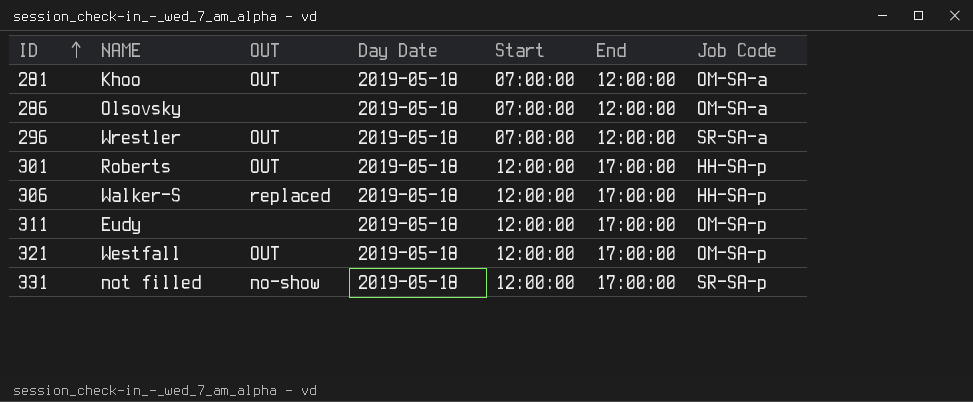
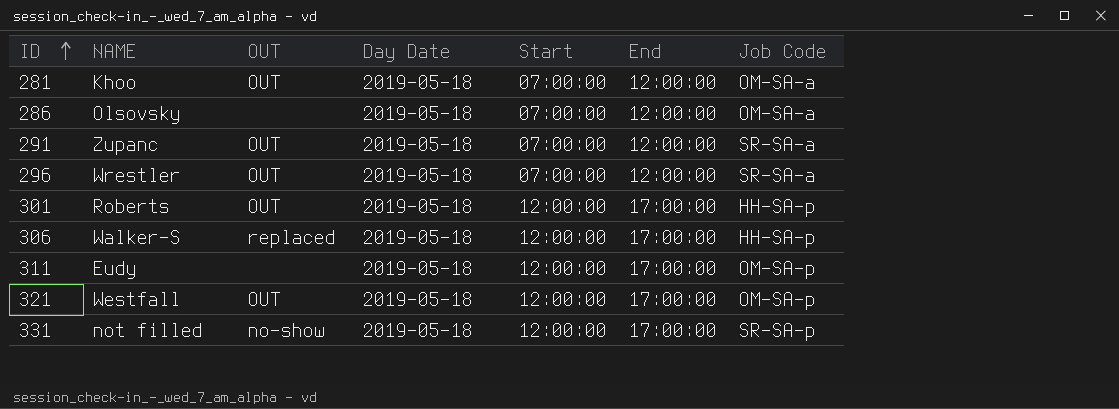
row 291: none -> Zupanc | OUT | 2019-05-18 | 07:00:00 | 12:00:00 | SR-SA-a

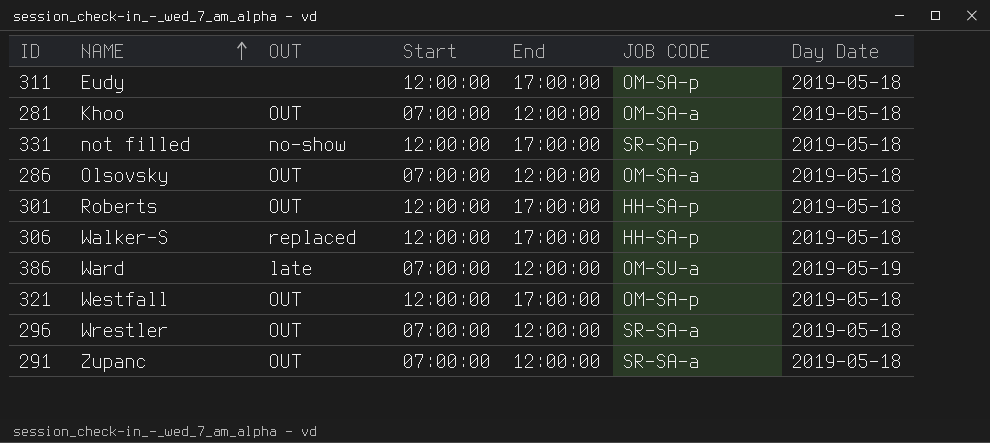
row order: ID ascending -> NAME ascending
column name: Job Code -> JOB CODE
column Day Date | position: 4 -> 7
286 | OUT: none -> OUT
row 386: none -> Ward | late | 07:00:00 | 12:00:00 | OM-SU-a | 2019-05-19

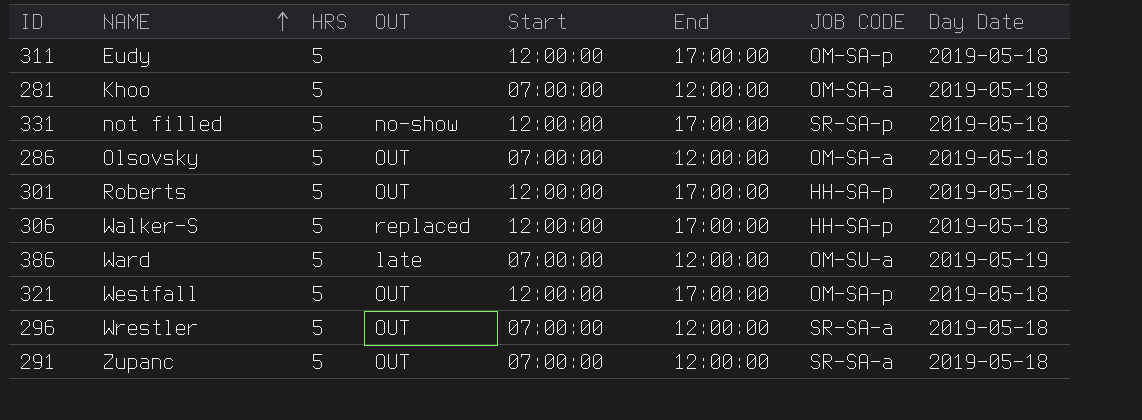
column HRS | position: none -> 3
281 | OUT: OUT -> none

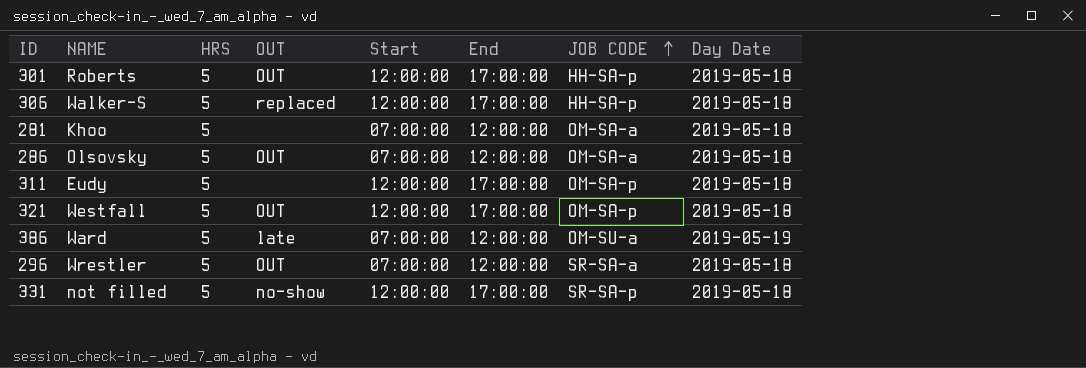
row order: NAME ascending -> JOB CODE ascending
row 291: Zupanc | 5 | OUT | 07:00:00 | 12:00:00 | SR-SA-a | 2019-05-18 -> none

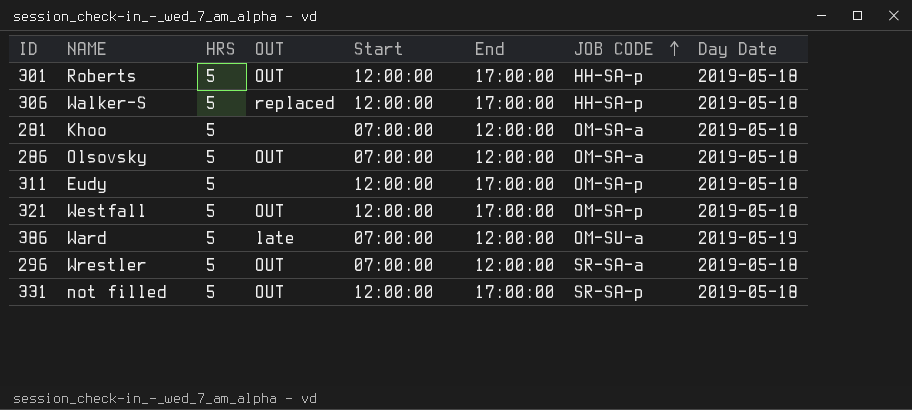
331 | OUT: no-show -> OUT

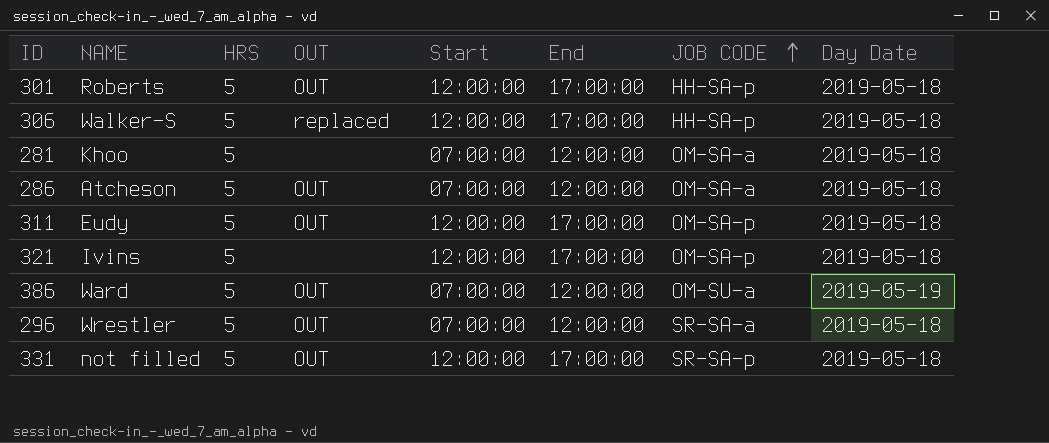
286 | NAME: Olsovsky -> Atcheson
311 | OUT: none -> OUT
321 | NAME: Westfall -> Ivins
321 | OUT: OUT -> none
386 | OUT: late -> OUT

